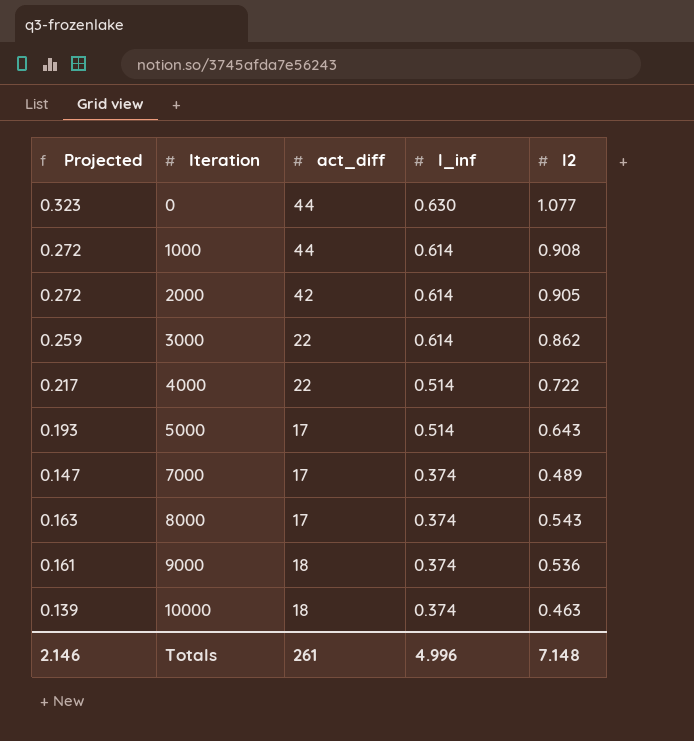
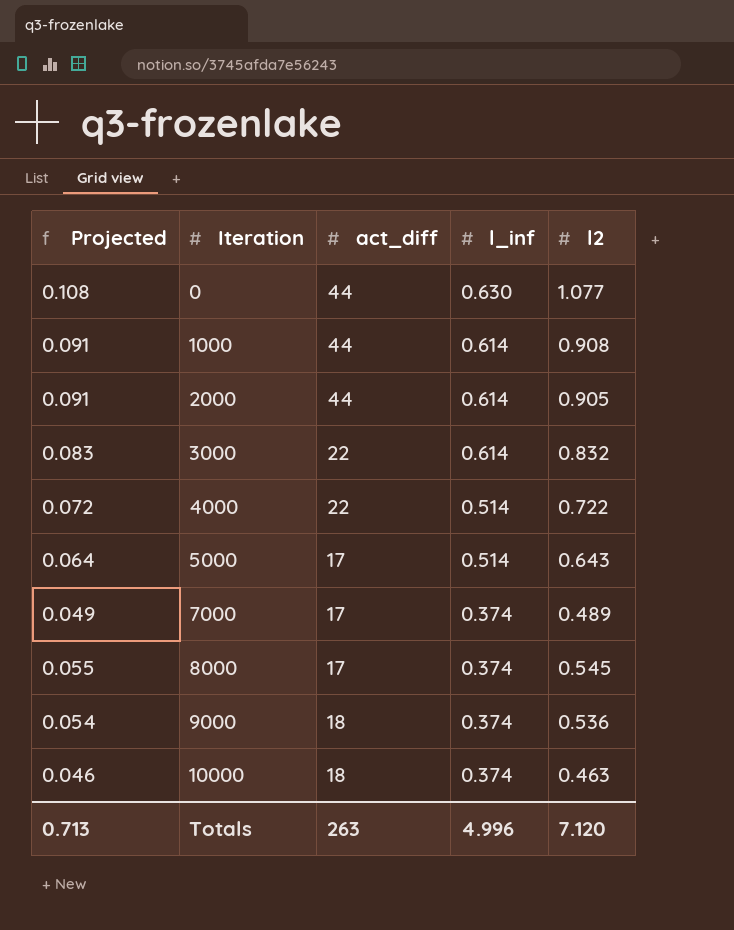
column Projected | formula: [l2] * 0.3 -> [l2] * 0.1
2000 | act_diff: 42 -> 44
3000 | l2: 0.862 -> 0.832
8000 | l2: 0.543 -> 0.545
Totals | Projected: 2.146 -> 0.713
Totals | act_diff: 261 -> 263
Totals | l2: 7.148 -> 7.120

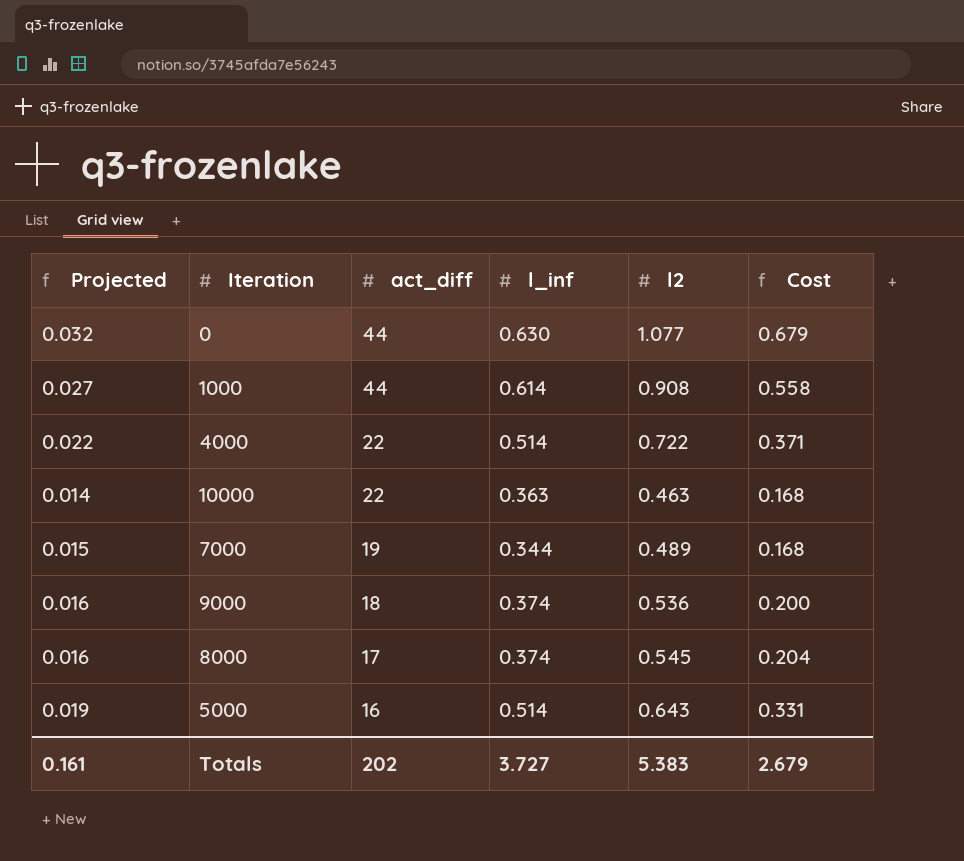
row order: Iteration ascending -> act_diff descending
column Projected | formula: [l2] * 0.1 -> [l2] * 0.03
column Cost | formula: none -> [l_inf] * [l2]
row 2000: 0.091 | 44 | 0.614 | 0.905 -> none
row 3000: 0.083 | 22 | 0.614 | 0.832 -> none
10000 | act_diff: 18 -> 22
10000 | l_inf: 0.374 -> 0.363
7000 | act_diff: 17 -> 19
7000 | l_inf: 0.374 -> 0.344
5000 | act_diff: 17 -> 16
Totals | Projected: 0.713 -> 0.161
Totals | act_diff: 263 -> 202
Totals | l_inf: 4.996 -> 3.727
Totals | l2: 7.120 -> 5.383

